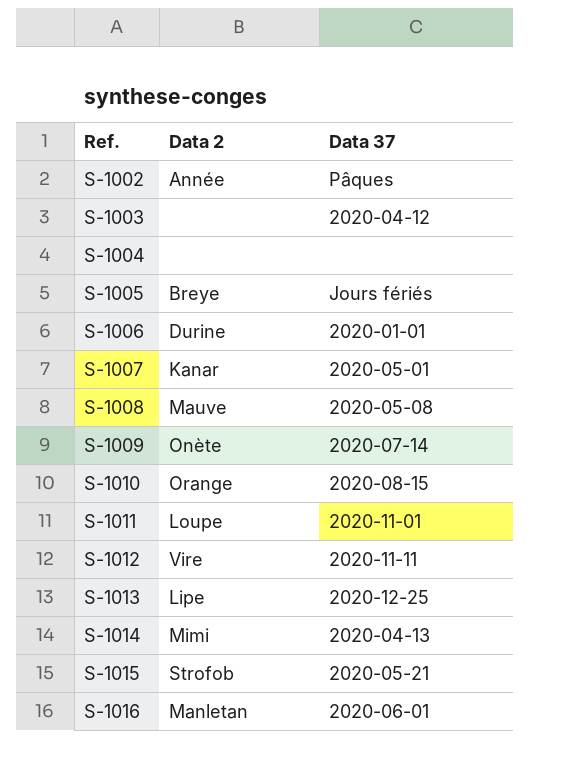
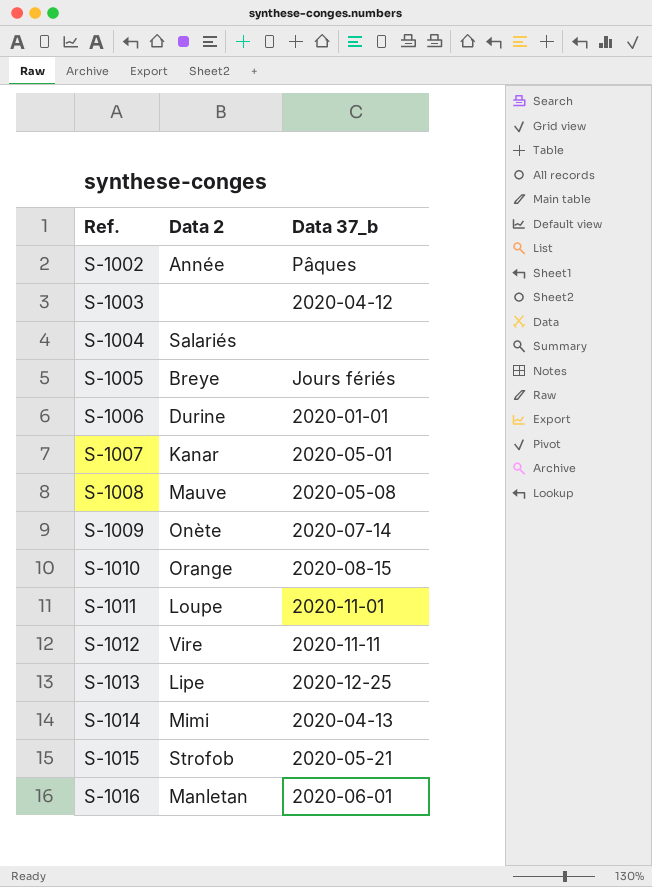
column name: Data 37 -> Data 37_b
S-1004 | Data 2: none -> Salariés

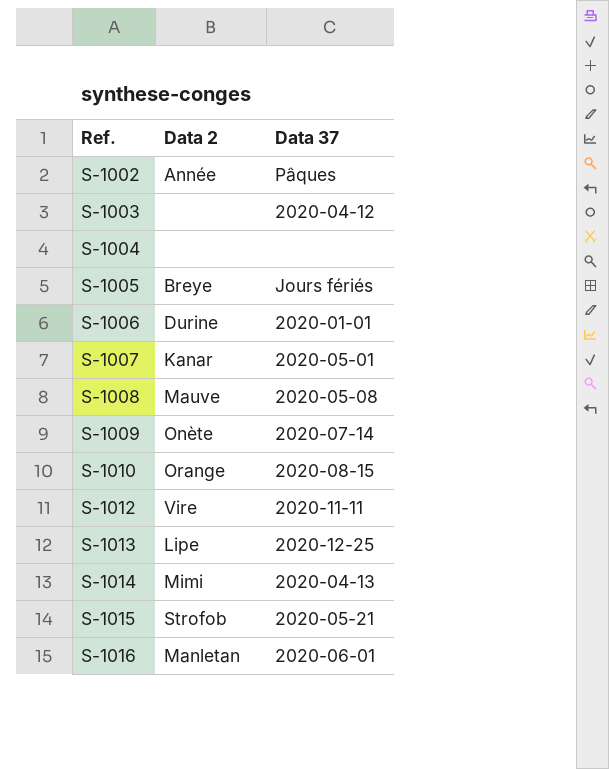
column name: Data 37_b -> Data 37
row S-1011: Loupe | 2020-11-01 -> none
S-1004 | Data 2: Salariés -> none

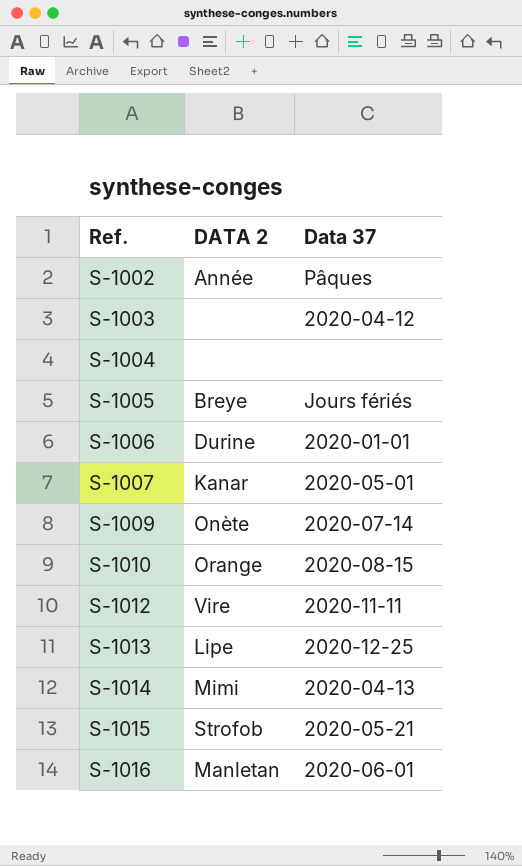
column name: Data 2 -> DATA 2
row S-1008: Mauve | 2020-05-08 -> none

